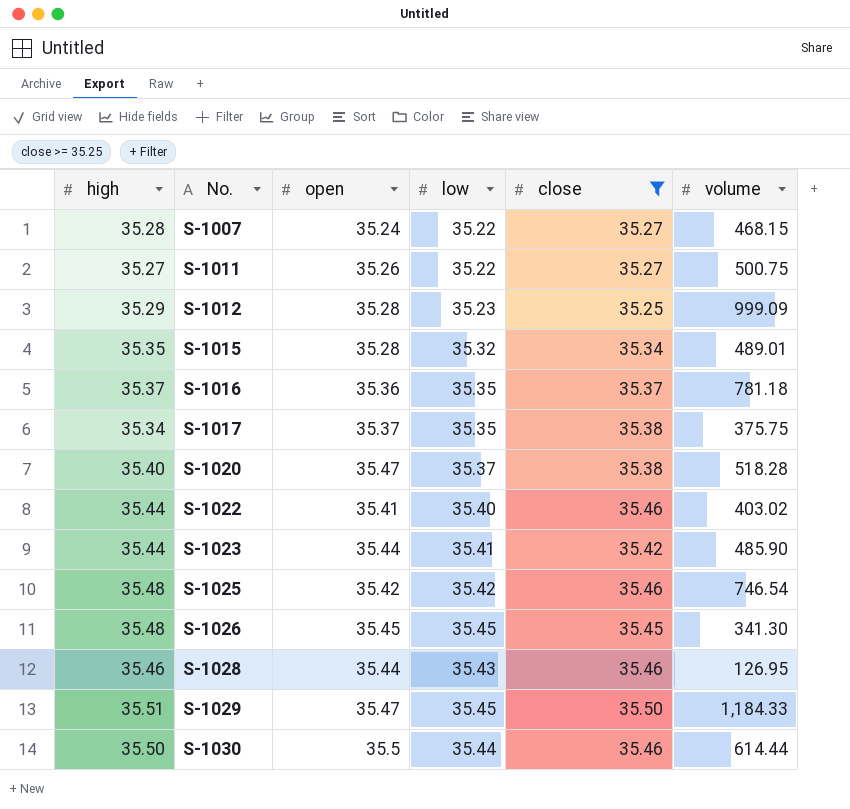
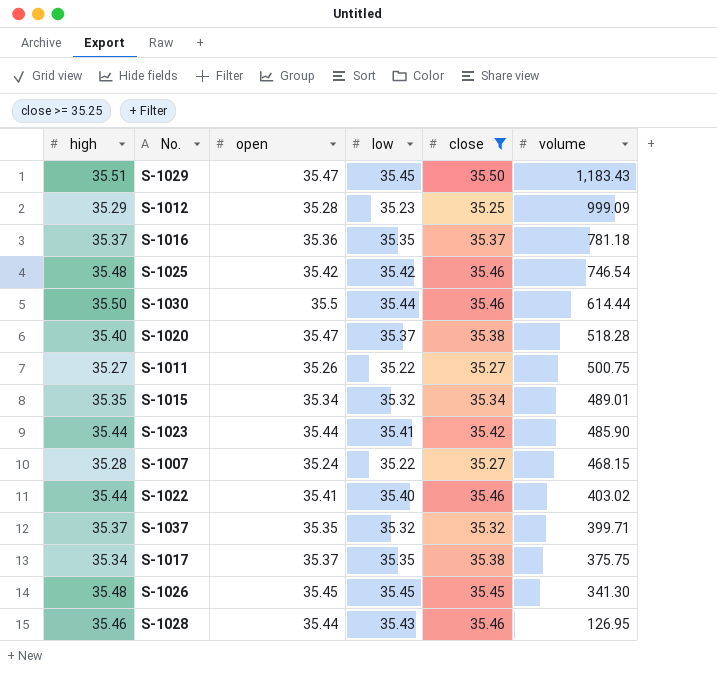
row order: No. ascending -> volume descending
S-1029 | volume: 1,184.33 -> 1,183.43
S-1015 | open: 35.28 -> 35.34
row S-1037: none -> 35.37 | 35.35 | 35.32 | 35.32 | 399.71

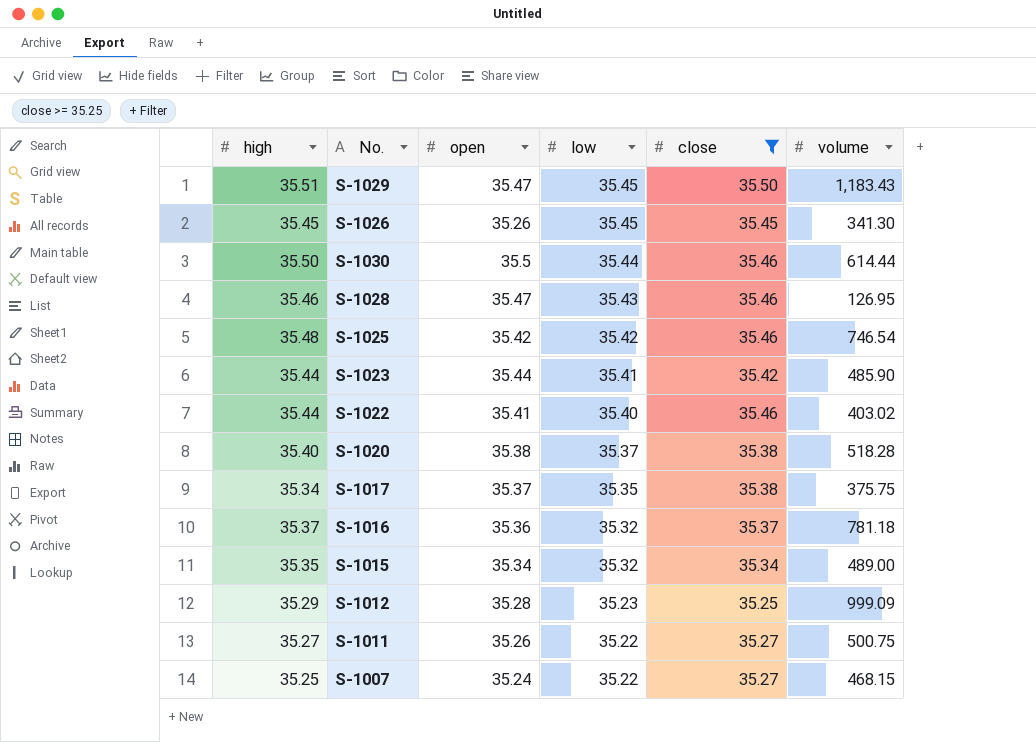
row order: volume descending -> low descending
row S-1037: 35.37 | 35.35 | 35.32 | 35.32 | 399.71 -> none
S-1026 | high: 35.48 -> 35.45
S-1026 | open: 35.45 -> 35.26
S-1028 | open: 35.44 -> 35.47
S-1020 | open: 35.47 -> 35.38
S-1016 | low: 35.35 -> 35.32
S-1015 | volume: 489.01 -> 489.00
S-1007 | high: 35.28 -> 35.25

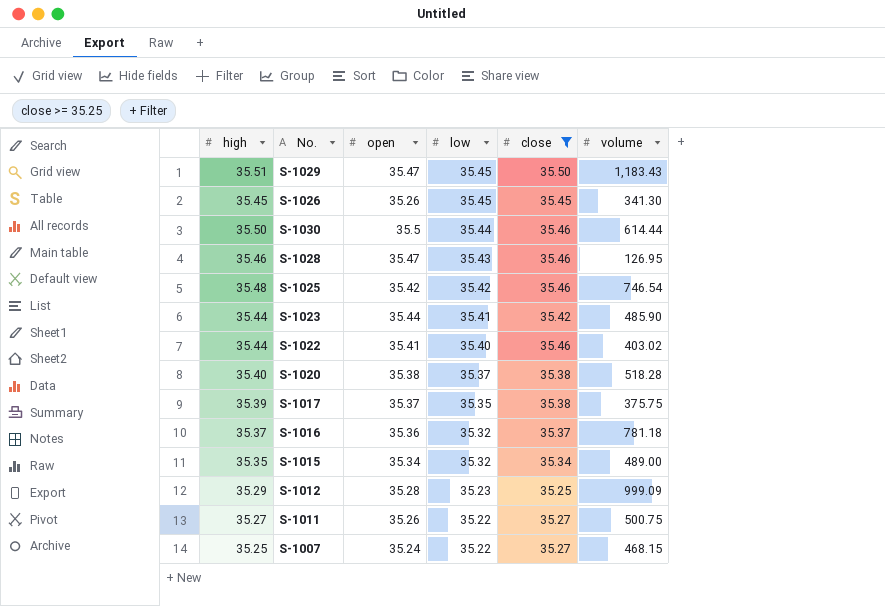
S-1017 | high: 35.34 -> 35.39

